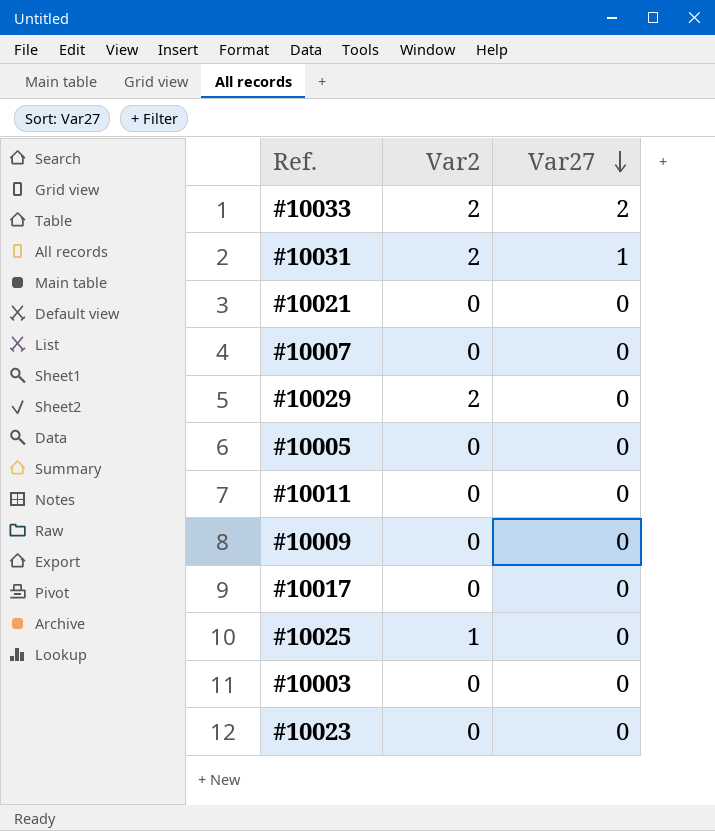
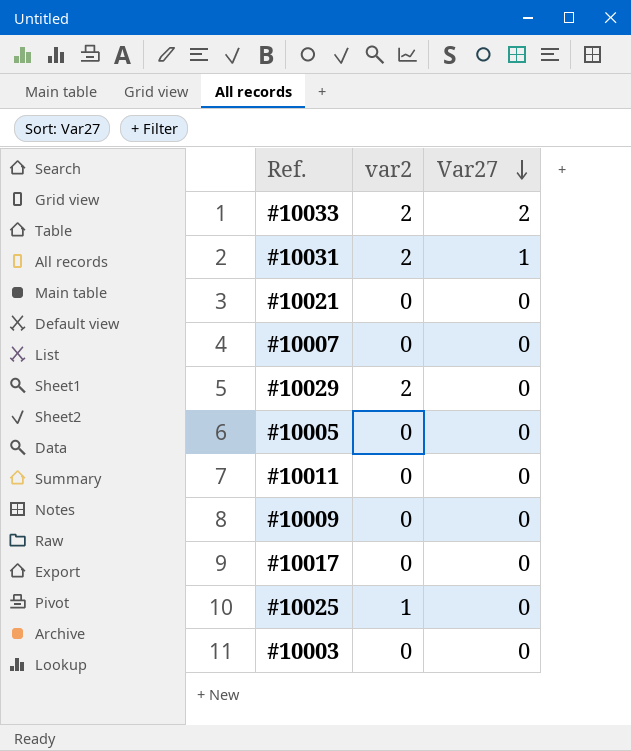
column name: Var2 -> var2
row #10023: 0 | 0 -> none

